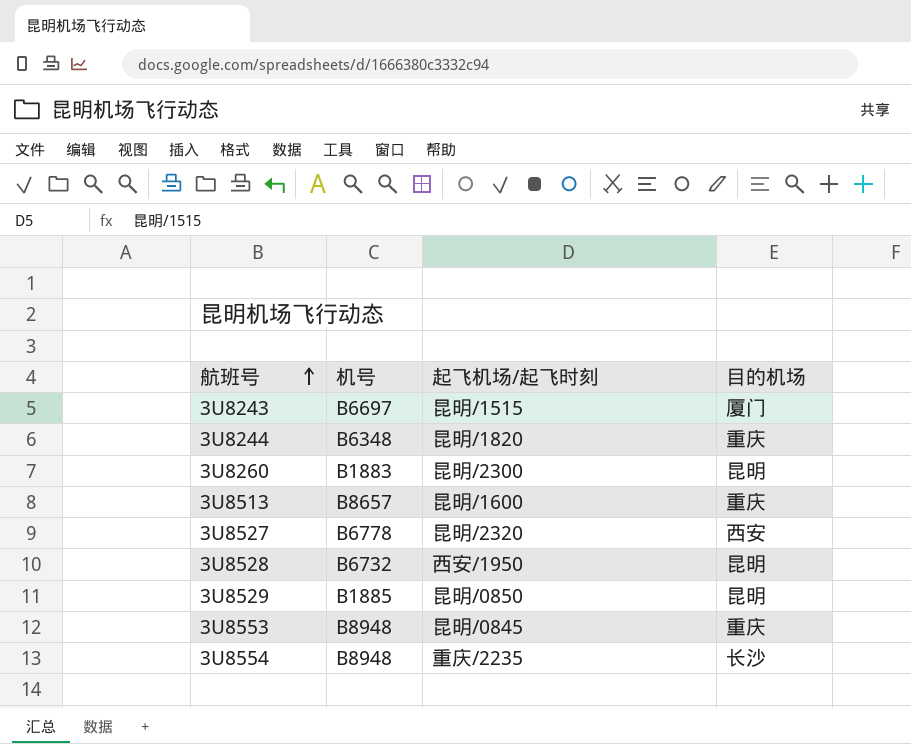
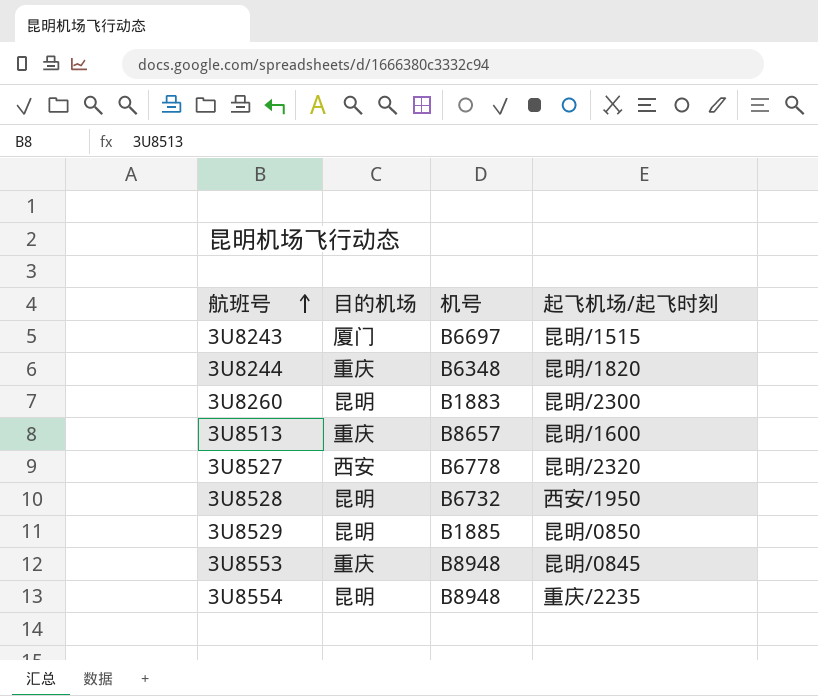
column 目的机场 | position: 4 -> 2
3U8554 | 目的机场: 长沙 -> 昆明

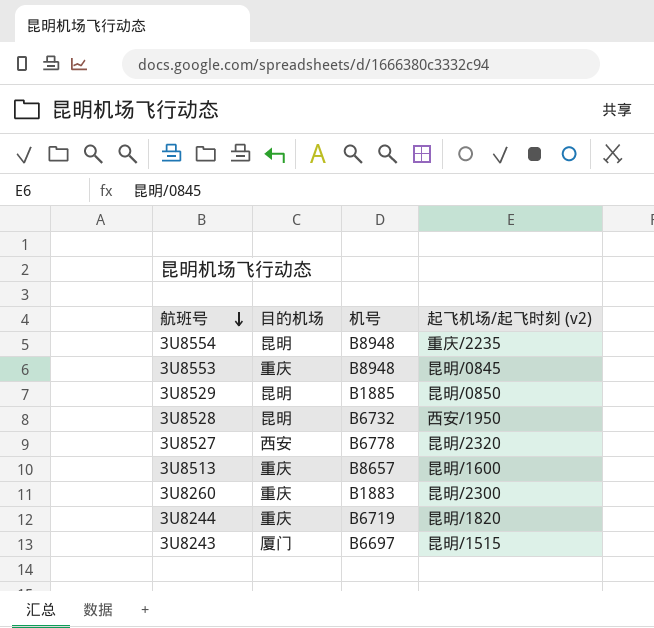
row order: 航班号 ascending -> 航班号 descending
column name: 起飞机场/起飞时刻 -> 起飞机场/起飞时刻 (v2)
3U8260 | 目的机场: 昆明 -> 重庆
3U8244 | 机号: B6348 -> B6719

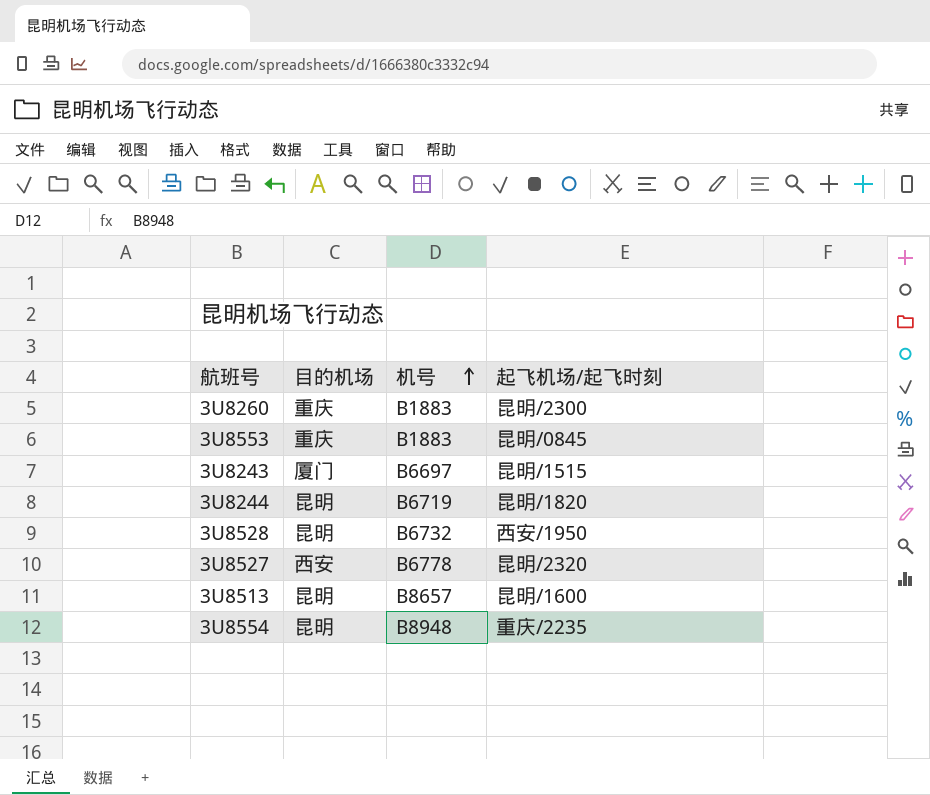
row order: 航班号 descending -> 机号 ascending
column name: 起飞机场/起飞时刻 (v2) -> 起飞机场/起飞时刻
row 3U8529: 昆明 | B1885 | 昆明/0850 -> none
3U8553 | 机号: B8948 -> B1883
3U8244 | 目的机场: 重庆 -> 昆明
3U8513 | 目的机场: 重庆 -> 昆明

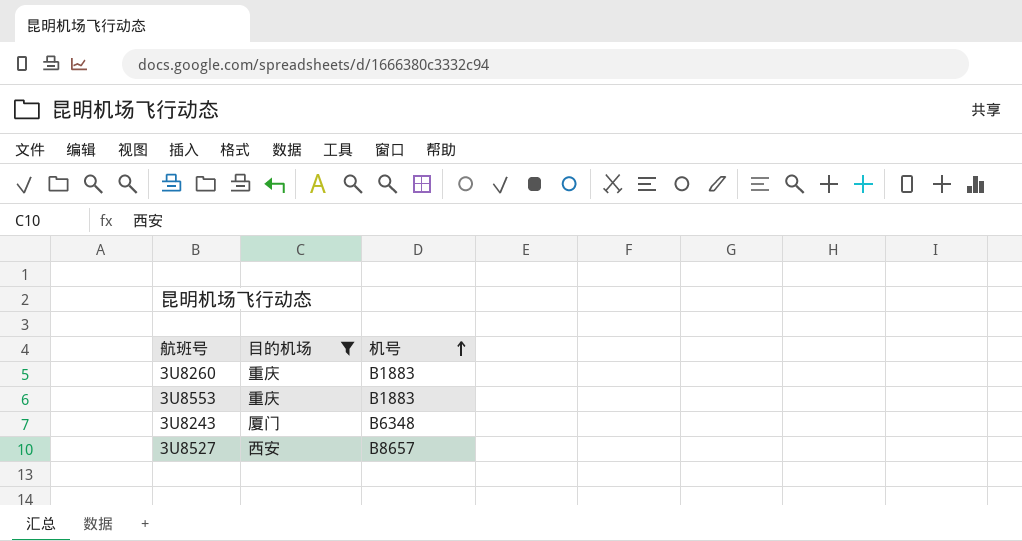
filter: none -> 目的机场 != 昆明
column 起飞机场/起飞时刻 | position: 4 -> none
3U8243 | 机号: B6697 -> B6348
3U8527 | 机号: B6778 -> B8657

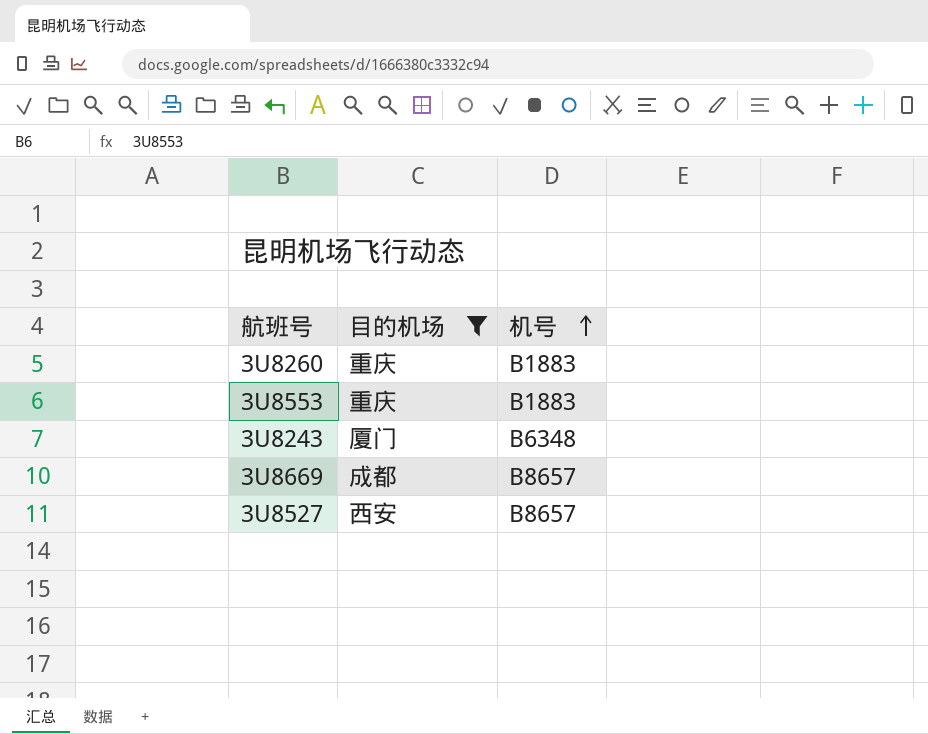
row 3U8669: none -> 成都 | B8657

